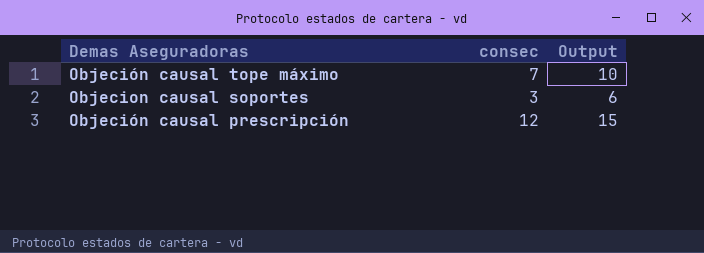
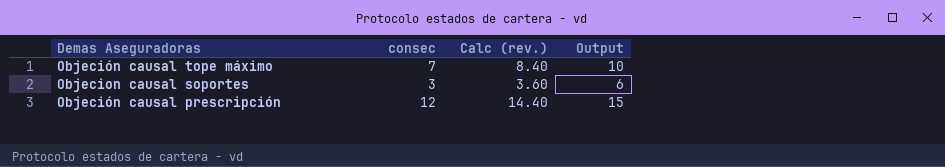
column Calc (rev.) | formula: none -> [consec] * 1.2

